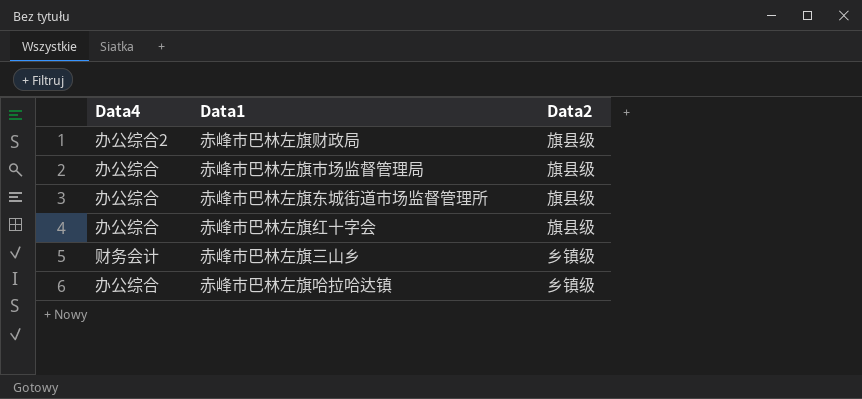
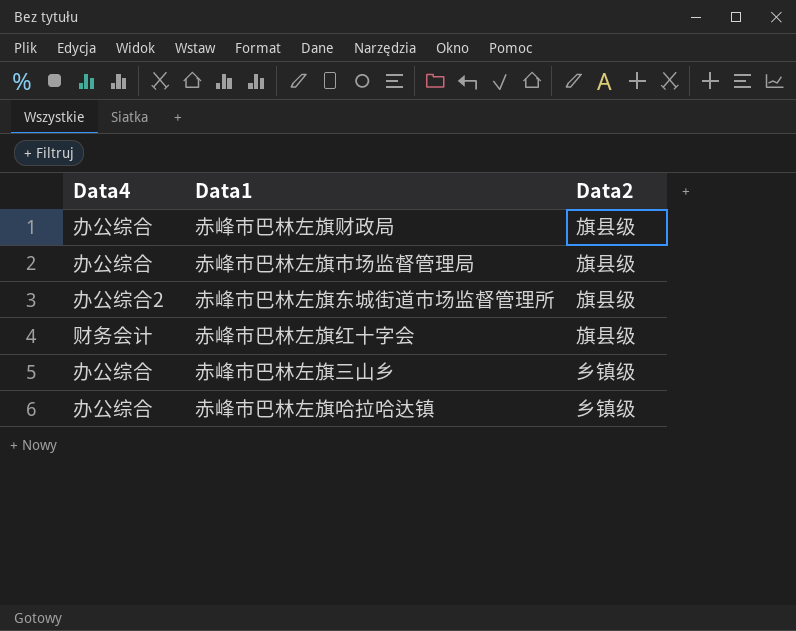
赤峰市巴林左旗财政局 | Data4: 办公综合2 -> 办公综合
赤峰市巴林左旗东城街道市场监督管理所 | Data4: 办公综合 -> 办公综合2
赤峰市巴林左旗红十字会 | Data4: 办公综合 -> 财务会计
赤峰市巴林左旗三山乡 | Data4: 财务会计 -> 办公综合

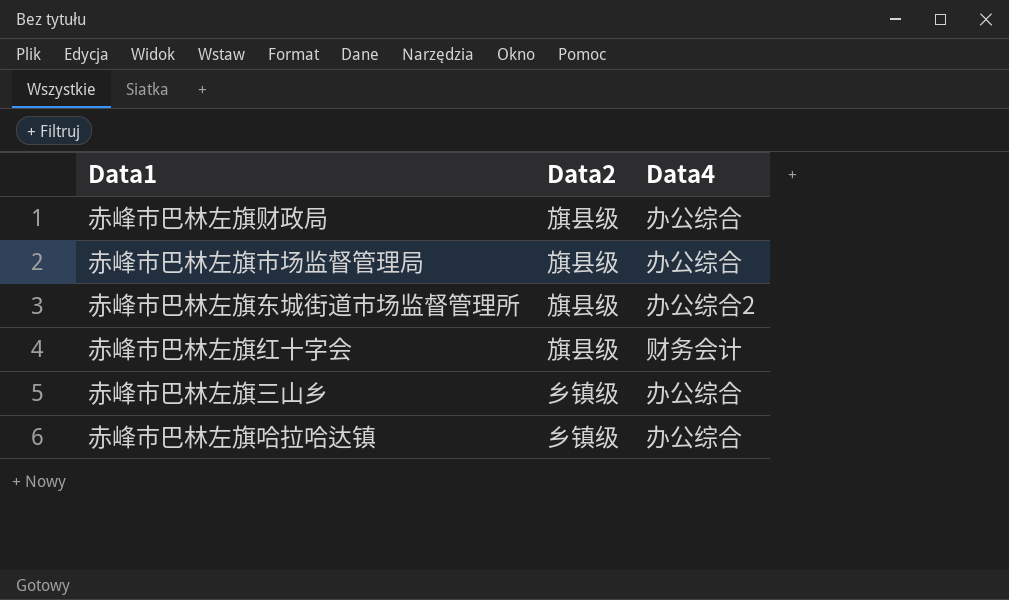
column Data4 | position: 1 -> 3

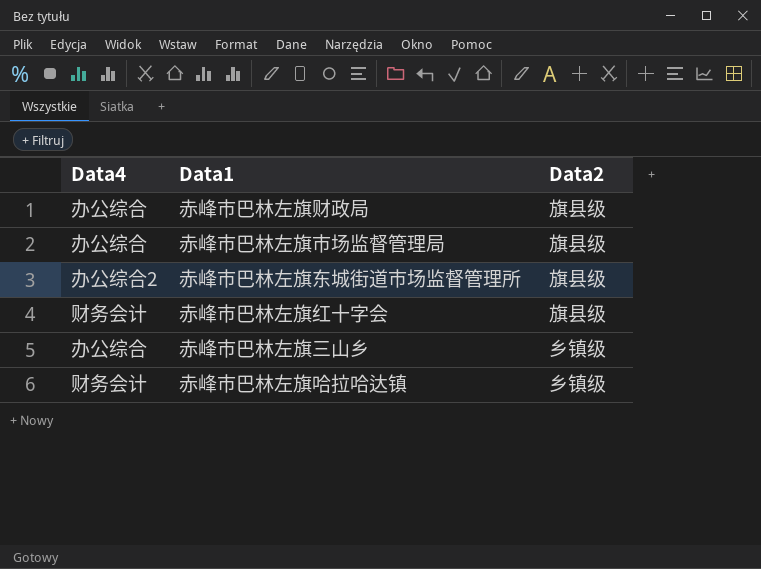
column Data4 | position: 3 -> 1
赤峰市巴林左旗哈拉哈达镇 | Data4: 办公综合 -> 财务会计

